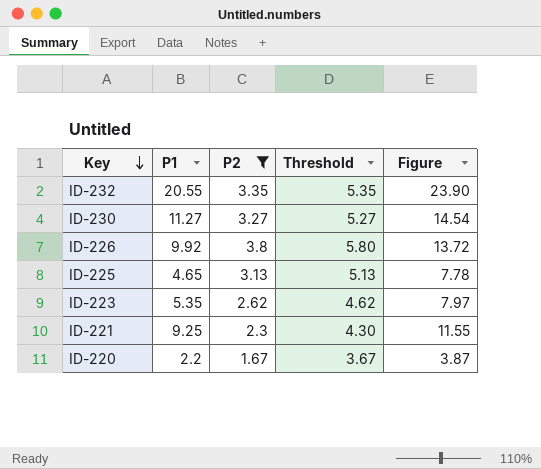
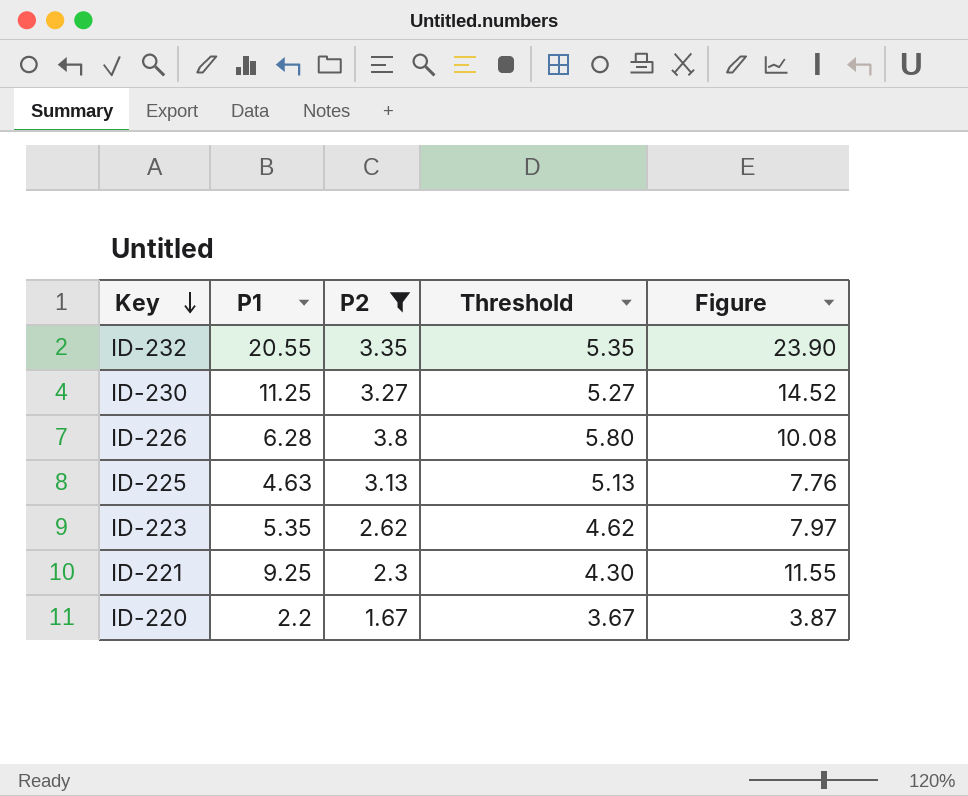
ID-230 | P1: 11.27 -> 11.25
ID-230 | Figure: 14.54 -> 14.52
ID-226 | P1: 9.92 -> 6.28
ID-226 | Figure: 13.72 -> 10.08
ID-225 | P1: 4.65 -> 4.63
ID-225 | Figure: 7.78 -> 7.76

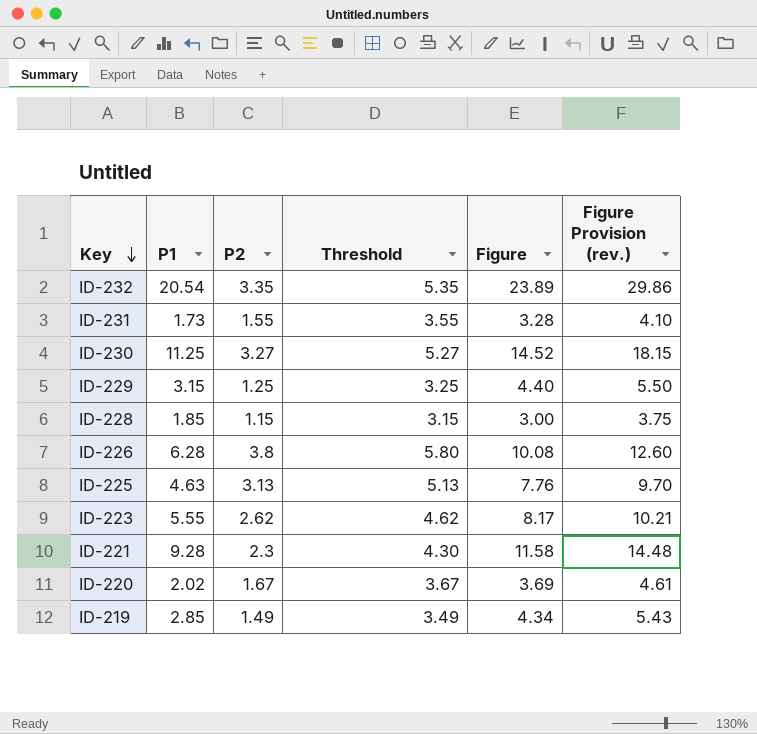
filter: P2 >= 1.67 -> none
column Figure Provision (rev.) | formula: none -> [Figure] * 1.25
ID-232 | P1: 20.55 -> 20.54
ID-232 | Figure: 23.90 -> 23.89
ID-223 | P1: 5.35 -> 5.55
ID-223 | Figure: 7.97 -> 8.17
ID-221 | P1: 9.25 -> 9.28
ID-221 | Figure: 11.55 -> 11.58
ID-220 | P1: 2.2 -> 2.02
ID-220 | Figure: 3.87 -> 3.69

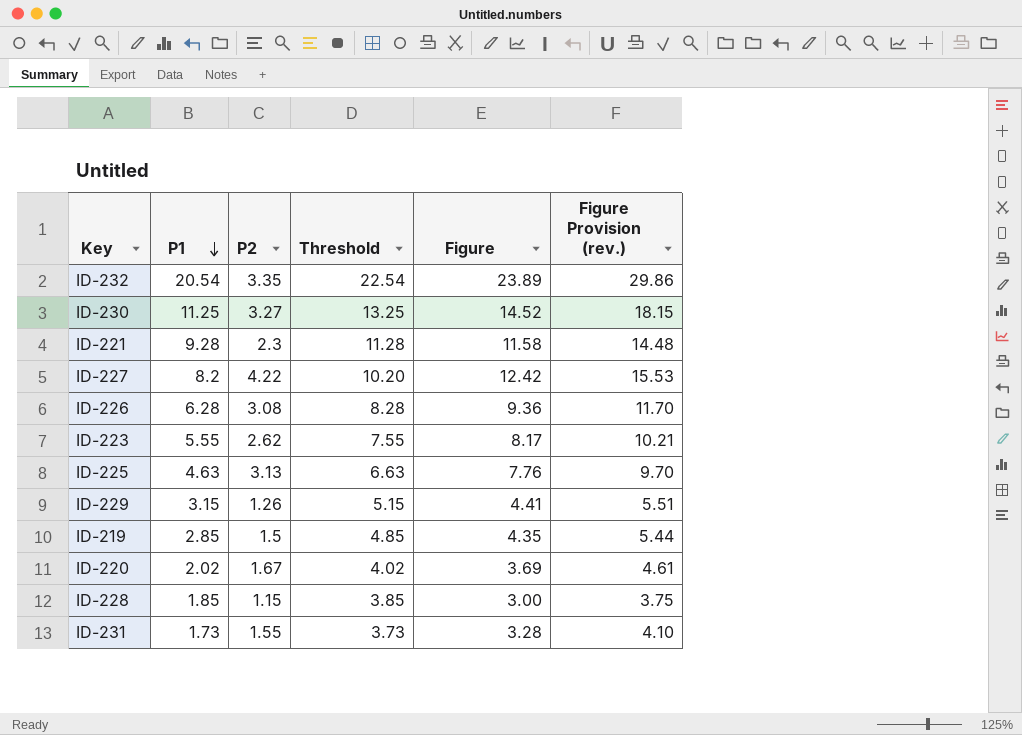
row order: Key descending -> P1 descending
column Threshold | formula: [P2] + 2 -> [P1] + 2
row ID-227: none -> 8.2 | 4.22 | 10.20 | 12.42 | 15.53
ID-226 | P2: 3.8 -> 3.08
ID-226 | Figure: 10.08 -> 9.36
ID-226 | Figure Provision (rev.): 12.60 -> 11.70
ID-229 | P2: 1.25 -> 1.26
ID-229 | Figure: 4.40 -> 4.41
ID-229 | Figure Provision (rev.): 5.50 -> 5.51
ID-219 | P2: 1.49 -> 1.5
ID-219 | Figure: 4.34 -> 4.35
ID-219 | Figure Provision (rev.): 5.43 -> 5.44

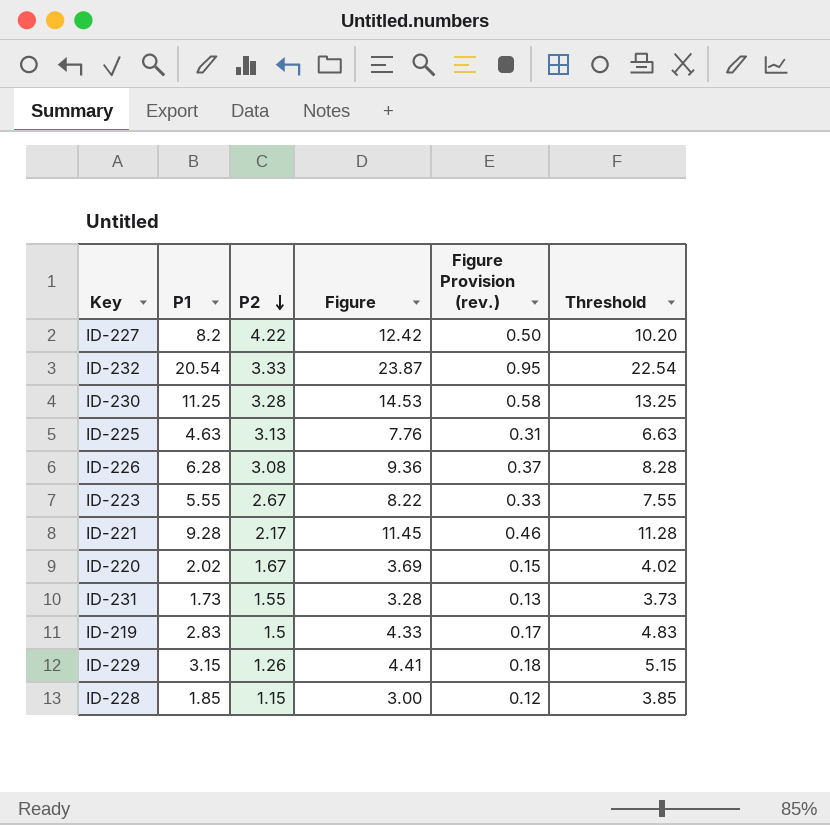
row order: P1 descending -> P2 descending
column Figure Provision (rev.) | formula: [Figure] * 1.25 -> [Figure] * 0.04
column Threshold | position: 4 -> 6
ID-232 | P2: 3.35 -> 3.33
ID-232 | Figure: 23.89 -> 23.87
ID-230 | P2: 3.27 -> 3.28
ID-230 | Figure: 14.52 -> 14.53
ID-223 | P2: 2.62 -> 2.67
ID-223 | Figure: 8.17 -> 8.22
ID-221 | P2: 2.3 -> 2.17
ID-221 | Figure: 11.58 -> 11.45
ID-219 | P1: 2.85 -> 2.83
ID-219 | Figure: 4.35 -> 4.33
ID-219 | Threshold: 4.85 -> 4.83

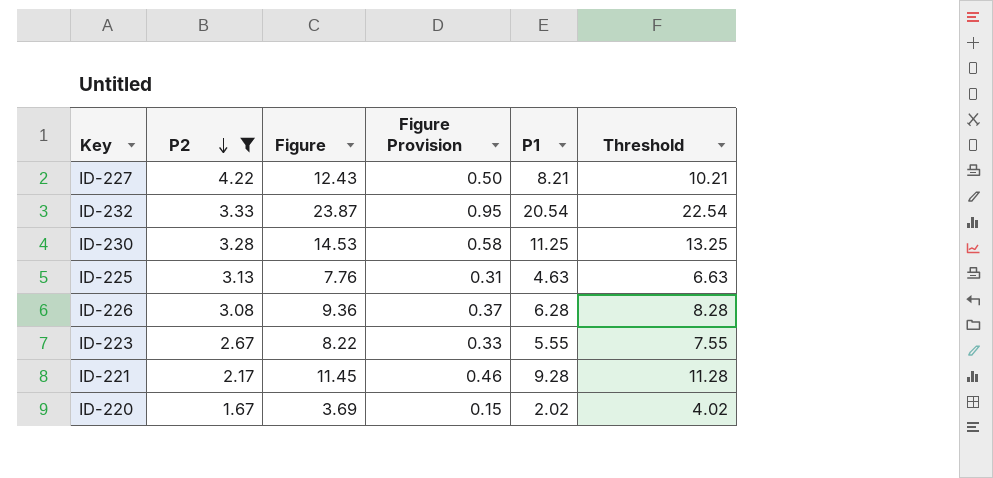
filter: none -> P2 >= 1.67
column name: Figure Provision (rev.) -> Figure Provision
column P1 | position: 2 -> 5
ID-227 | Figure: 12.42 -> 12.43
ID-227 | P1: 8.2 -> 8.21
ID-227 | Threshold: 10.20 -> 10.21

